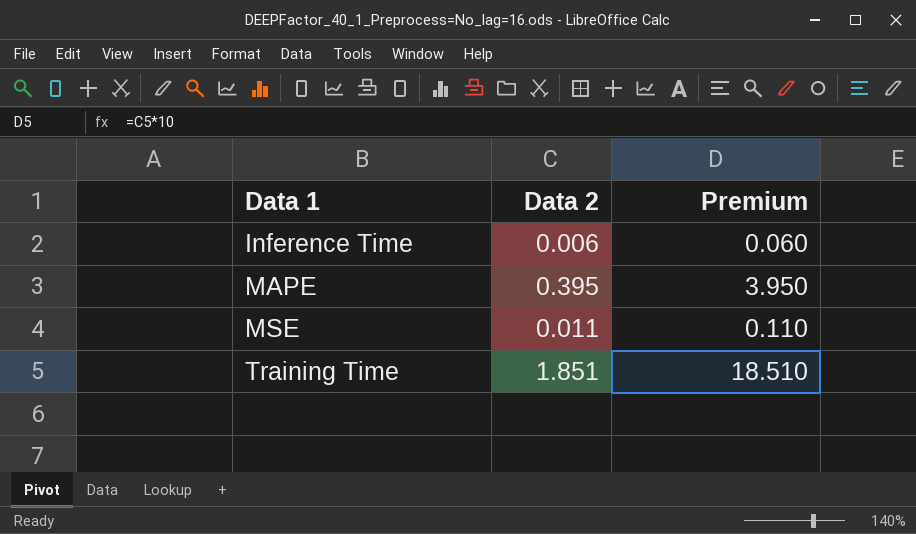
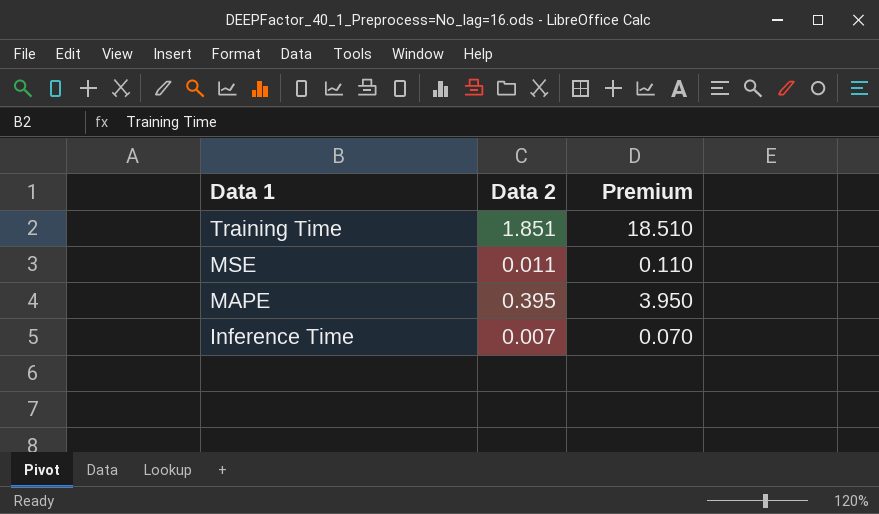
row order: Data 1 ascending -> Data 1 descending
Inference Time | Data 2: 0.006 -> 0.007
Inference Time | Premium: 0.060 -> 0.070

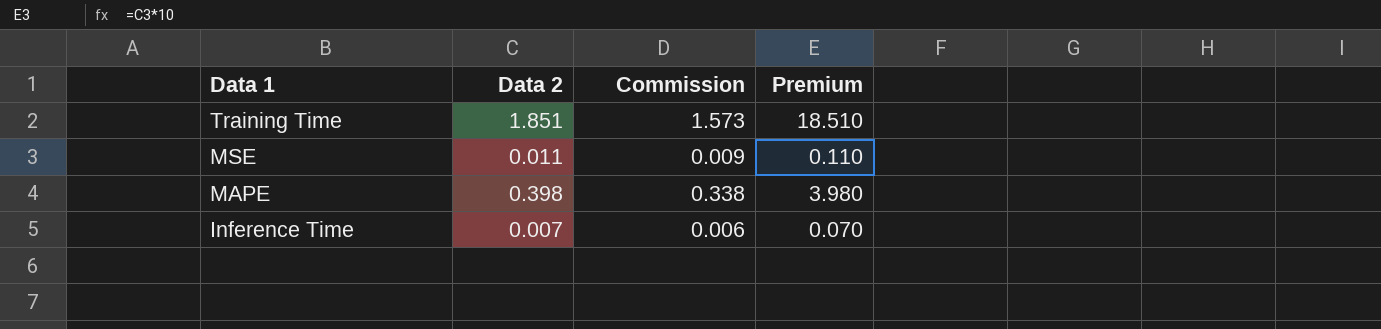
column Commission | formula: none -> [Data 2] * 0.85
MAPE | Data 2: 0.395 -> 0.398
MAPE | Premium: 3.950 -> 3.980

